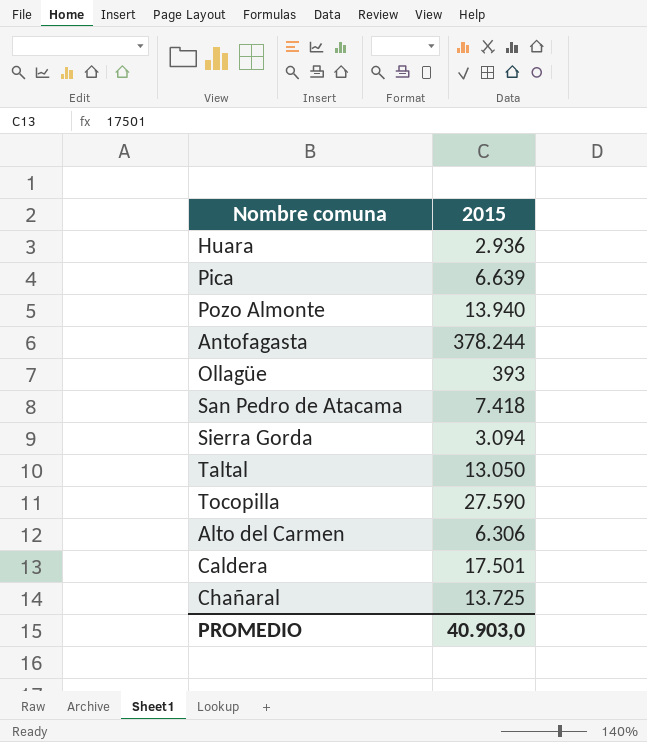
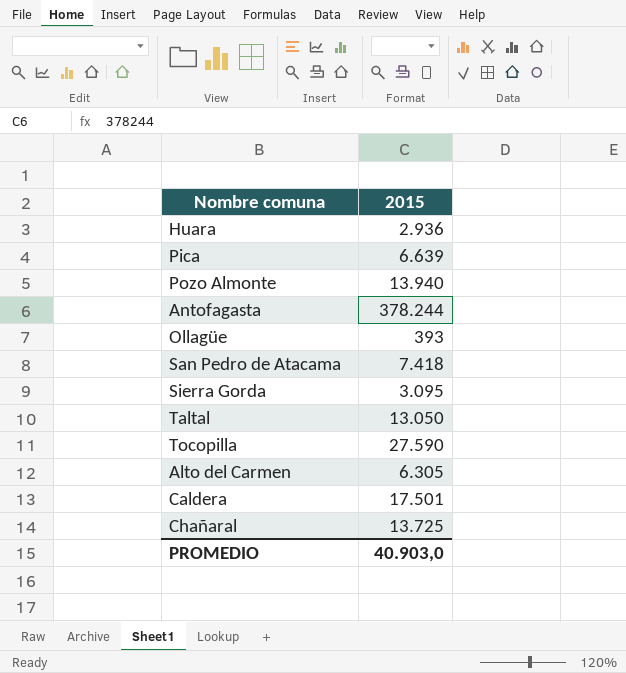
Sierra Gorda | 2015: 3.094 -> 3.095
Alto del Carmen | 2015: 6.306 -> 6.305

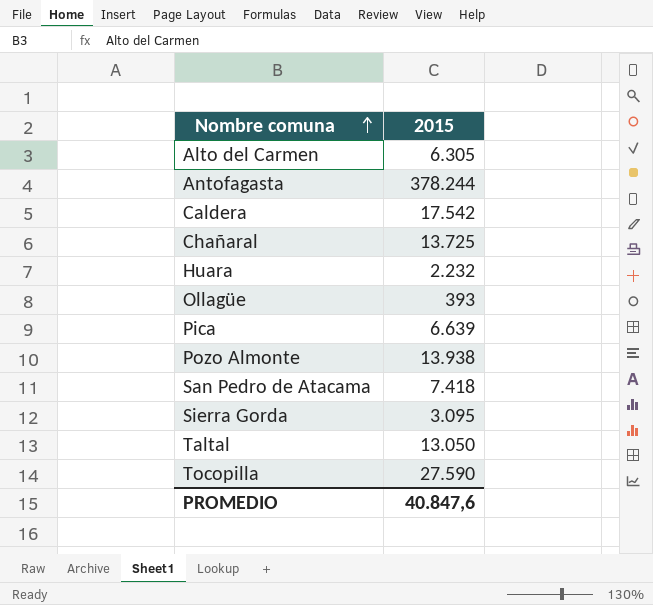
row order: none -> Nombre comuna ascending
Caldera | 2015: 17.501 -> 17.542
Huara | 2015: 2.936 -> 2.232
Pozo Almonte | 2015: 13.940 -> 13.938
PROMEDIO | 2015: 40.903,0 -> 40.847,6

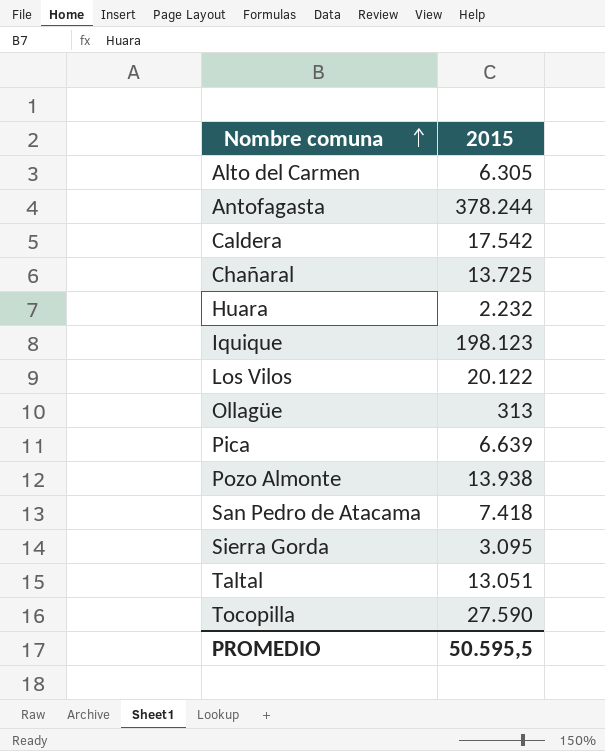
row Iquique: none -> 198.123
row Los Vilos: none -> 20.122
Ollagüe | 2015: 393 -> 313
Taltal | 2015: 13.050 -> 13.051
PROMEDIO | 2015: 40.847,6 -> 50.595,5

